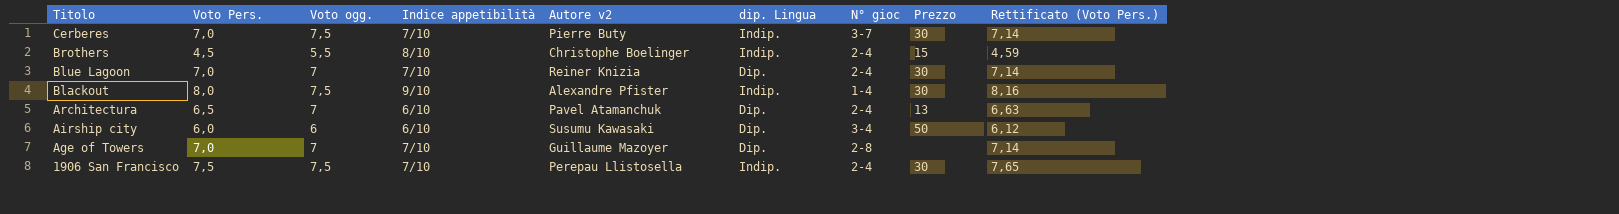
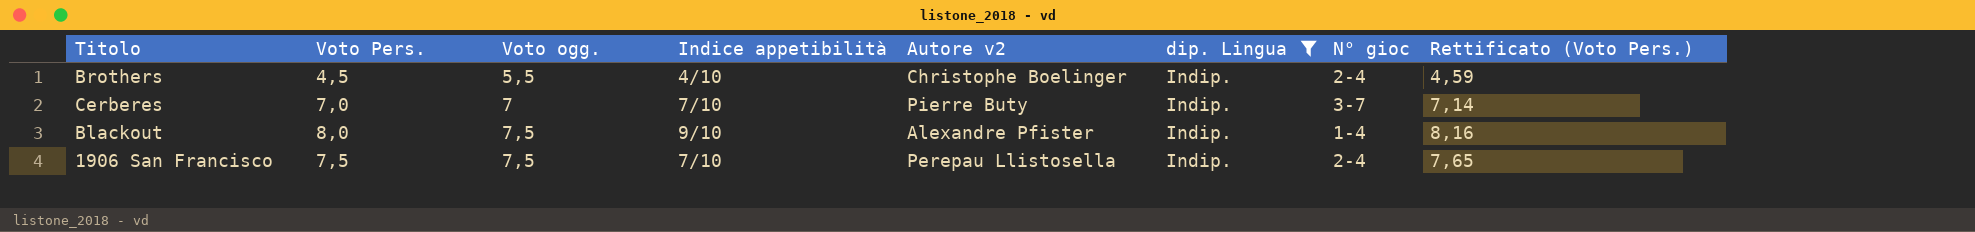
filter: none -> dip. Lingua = Indip.
row order: Titolo descending -> Voto ogg. ascending
column Prezzo | position: 8 -> none
Brothers | Indice appetibilità: 8/10 -> 4/10
Cerberes | Voto ogg.: 7,5 -> 7

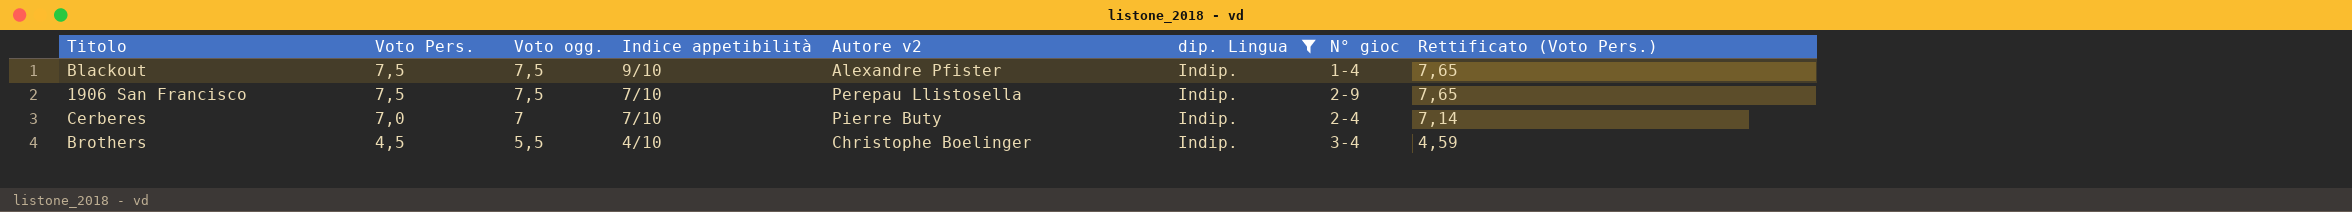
row order: Voto ogg. ascending -> Voto Pers. descending
Blackout | Voto Pers.: 8,0 -> 7,5
Blackout | Rettificato (Voto Pers.): 8,16 -> 7,65
1906 San Francisco | N° gioc: 2-4 -> 2-9
Cerberes | N° gioc: 3-7 -> 2-4
Brothers | N° gioc: 2-4 -> 3-4

